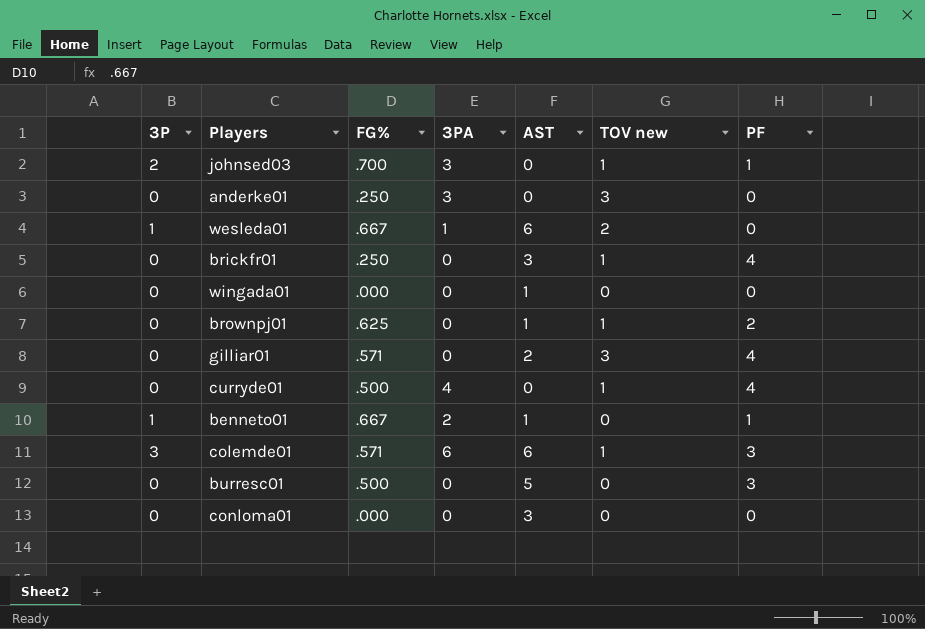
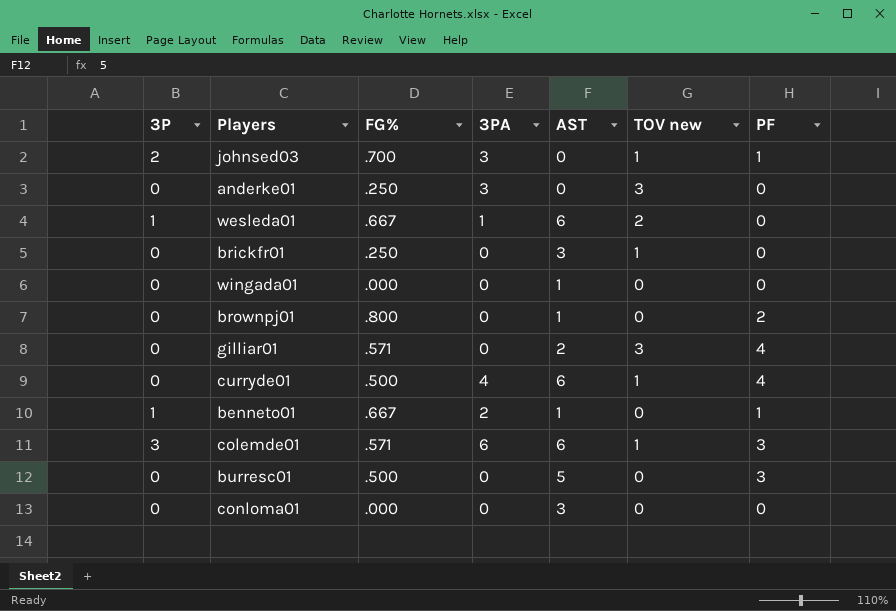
brickfr01 | PF: 4 -> 0
brownpj01 | FG%: .625 -> .800
brownpj01 | TOV new: 1 -> 0
curryde01 | AST: 0 -> 6

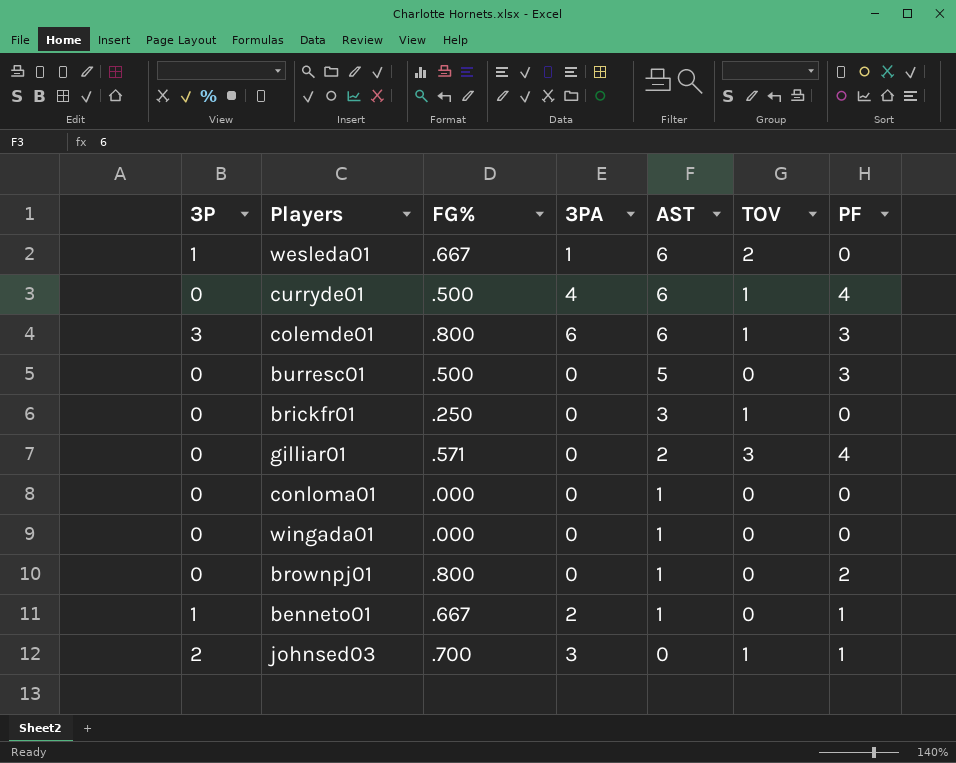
row order: none -> AST descending
column name: TOV new -> TOV
row anderke01: 0 | .250 | 3 | 0 | 3 | 0 -> none
colemde01 | FG%: .571 -> .800
conloma01 | AST: 3 -> 1

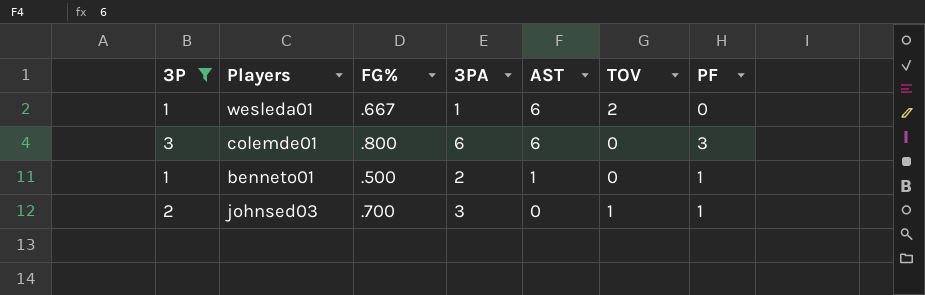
filter: none -> 3P != 0
colemde01 | TOV: 1 -> 0
benneto01 | FG%: .667 -> .500

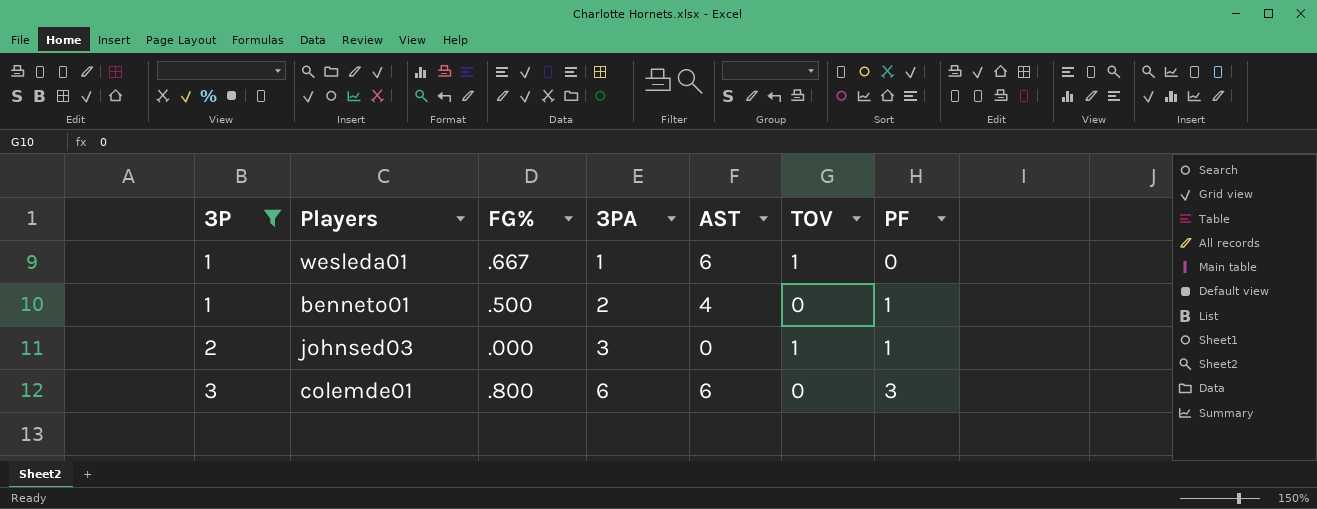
row order: AST descending -> 3P ascending
wesleda01 | TOV: 2 -> 1
benneto01 | AST: 1 -> 4
johnsed03 | FG%: .700 -> .000

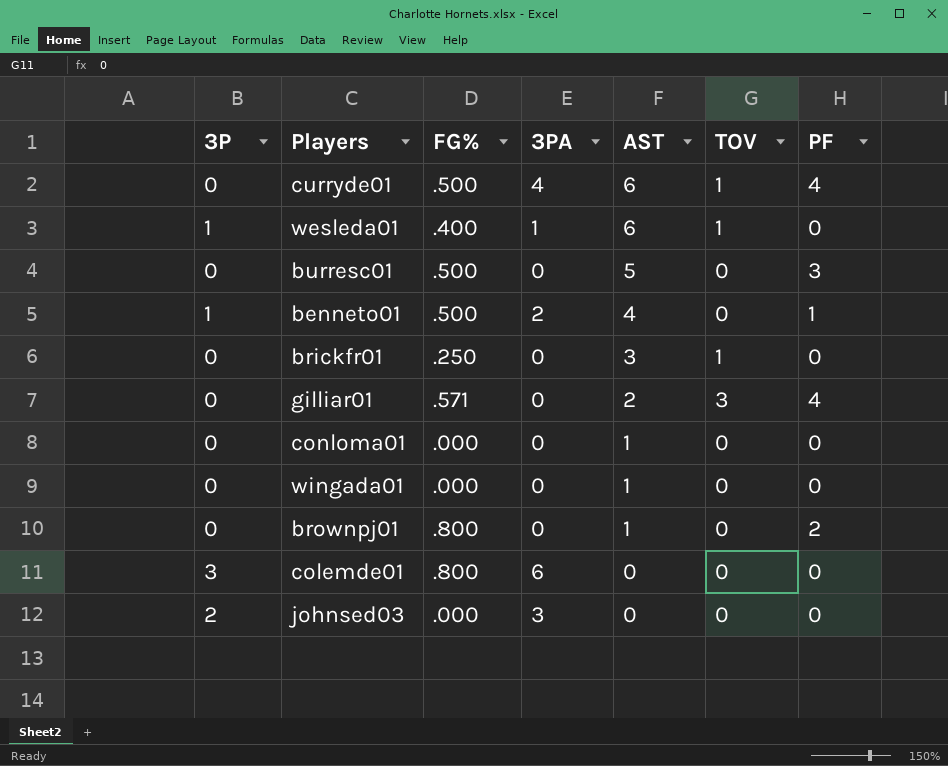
filter: 3P != 0 -> none
row order: 3P ascending -> AST descending
wesleda01 | FG%: .667 -> .400
colemde01 | AST: 6 -> 0
colemde01 | PF: 3 -> 0
johnsed03 | TOV: 1 -> 0
johnsed03 | PF: 1 -> 0

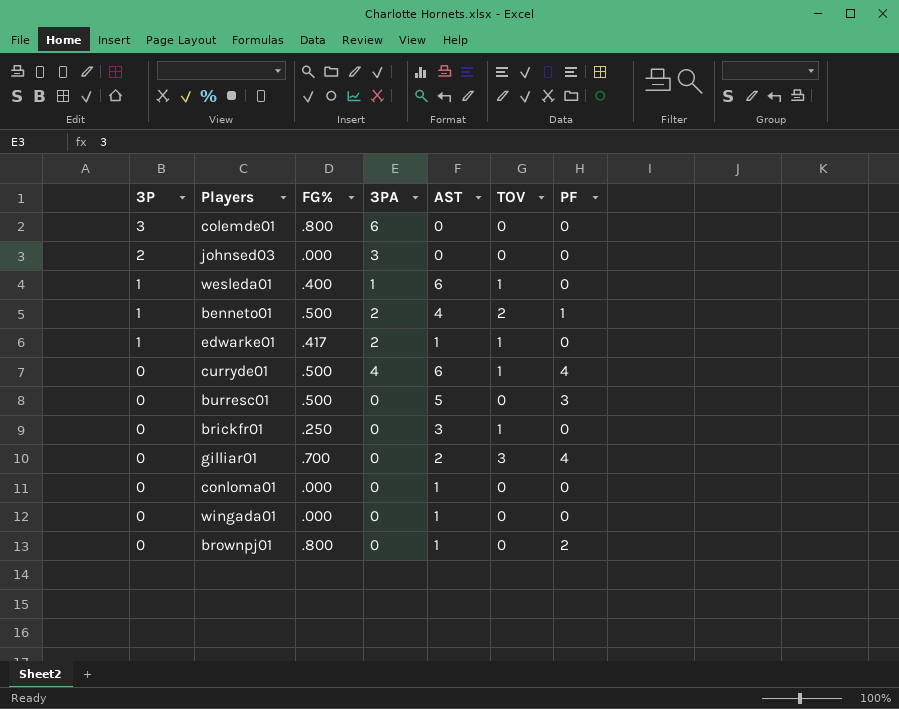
row order: AST descending -> 3P descending
benneto01 | TOV: 0 -> 2
row edwarke01: none -> 1 | .417 | 2 | 1 | 1 | 0
gilliar01 | FG%: .571 -> .700

